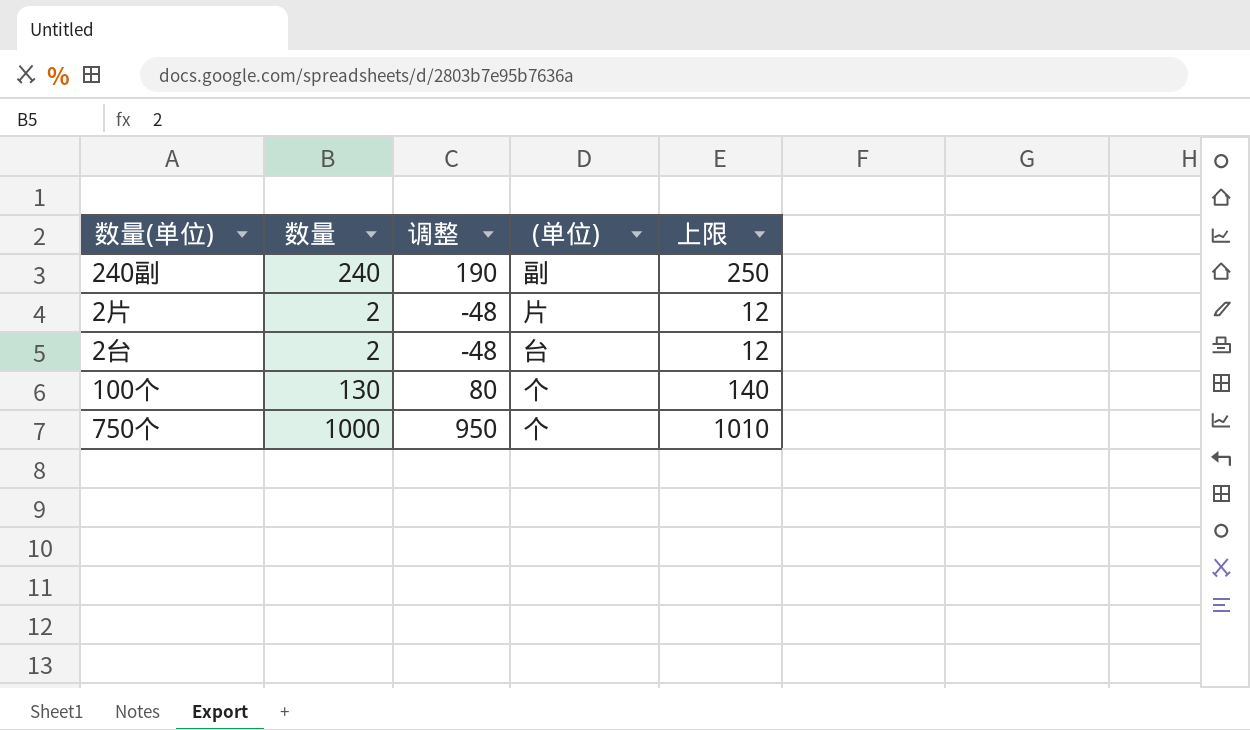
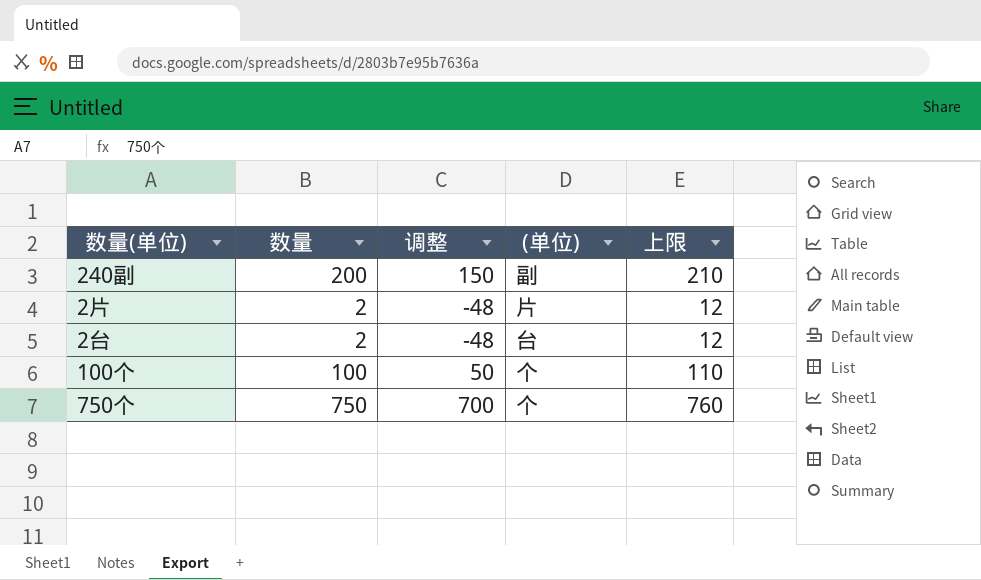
240副 | 数量: 240 -> 200
240副 | 调整: 190 -> 150
240副 | 上限: 250 -> 210
100个 | 数量: 130 -> 100
100个 | 调整: 80 -> 50
100个 | 上限: 140 -> 110
750个 | 数量: 1000 -> 750
750个 | 调整: 950 -> 700
750个 | 上限: 1010 -> 760

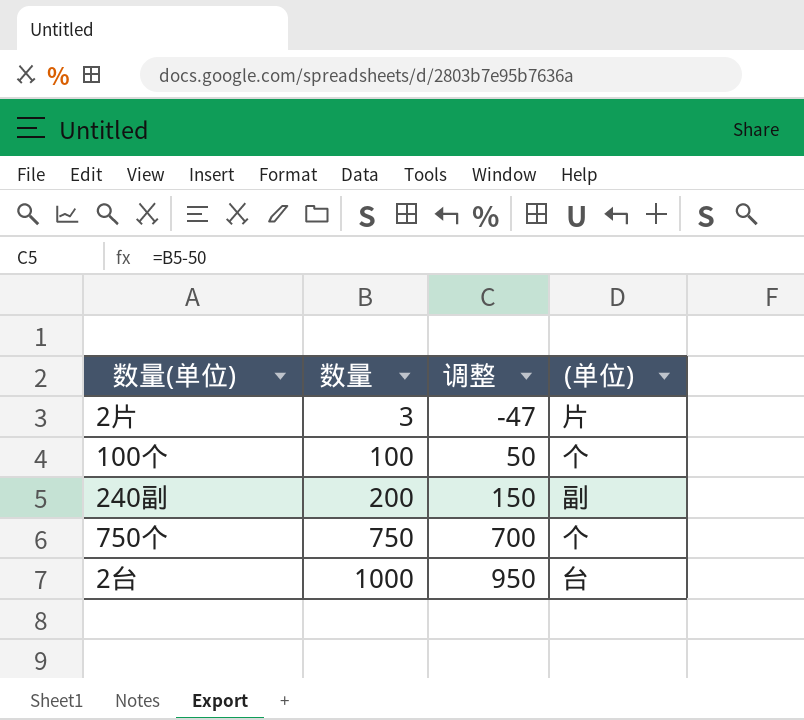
row order: none -> 数量 ascending
column 上限 | formula: [数量] + 10 -> none
2片 | 数量: 2 -> 3
2片 | 调整: -48 -> -47
2台 | 数量: 2 -> 1000
2台 | 调整: -48 -> 950

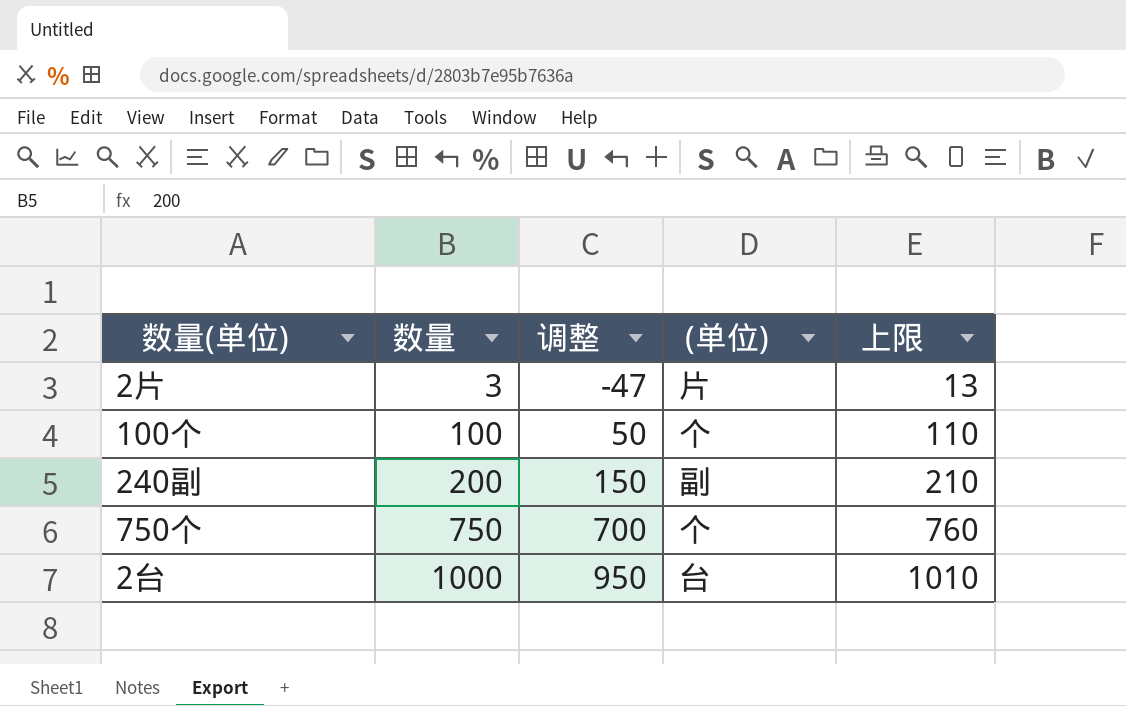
column 上限 | formula: none -> [数量] + 10

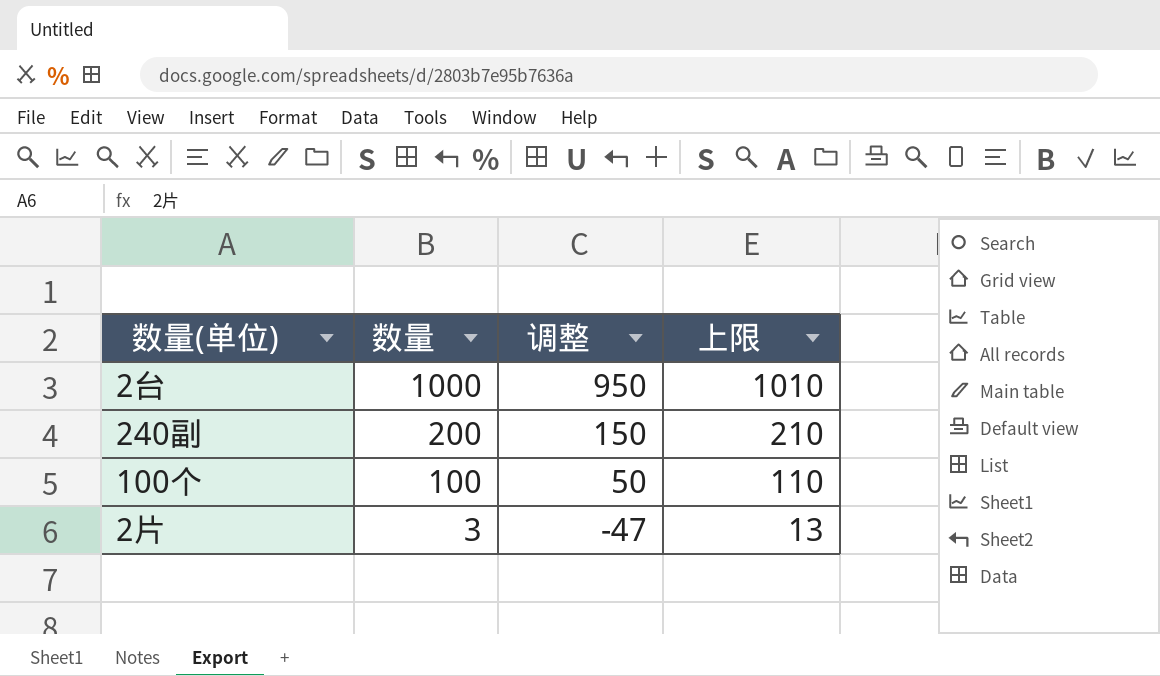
row order: 数量 ascending -> 数量 descending
column (单位) | position: 4 -> none
row 750个: 750 | 700 | 个 | 760 -> none

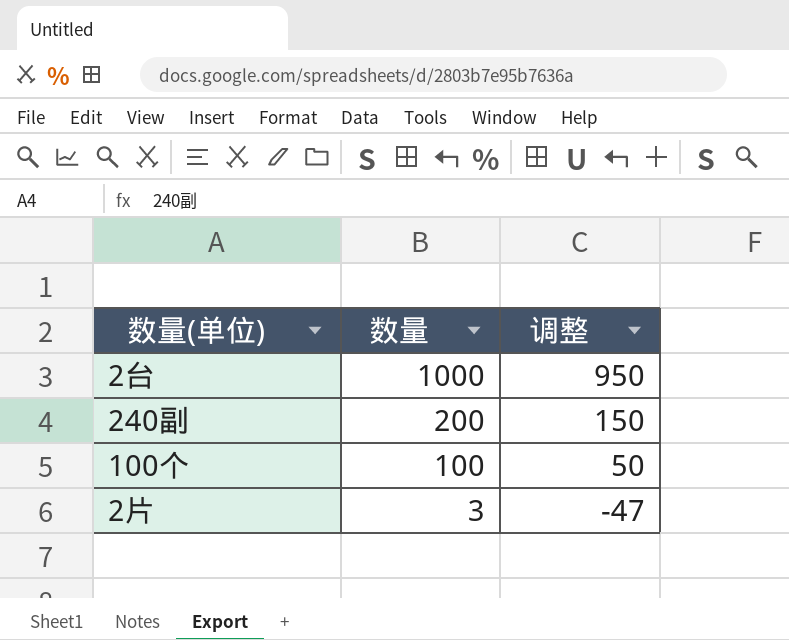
column 上限 | formula: [数量] + 10 -> none

